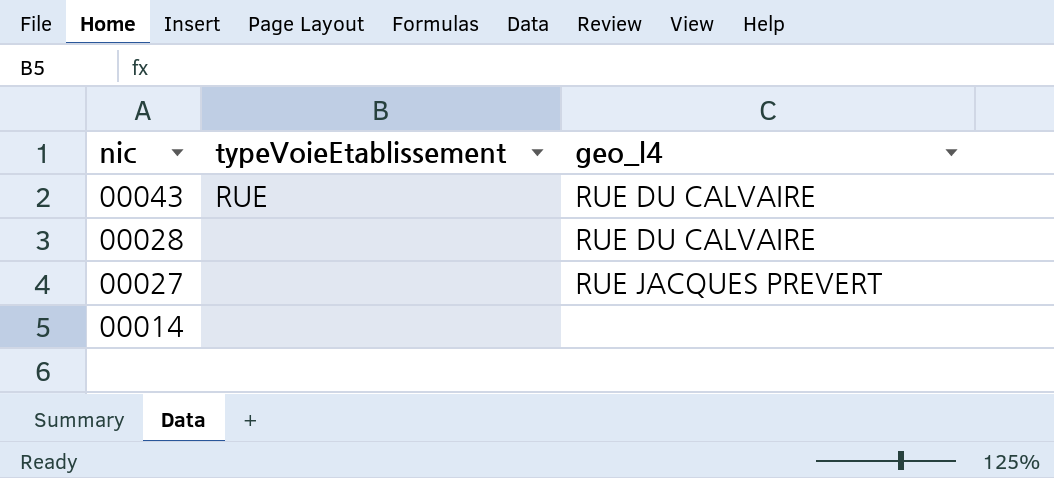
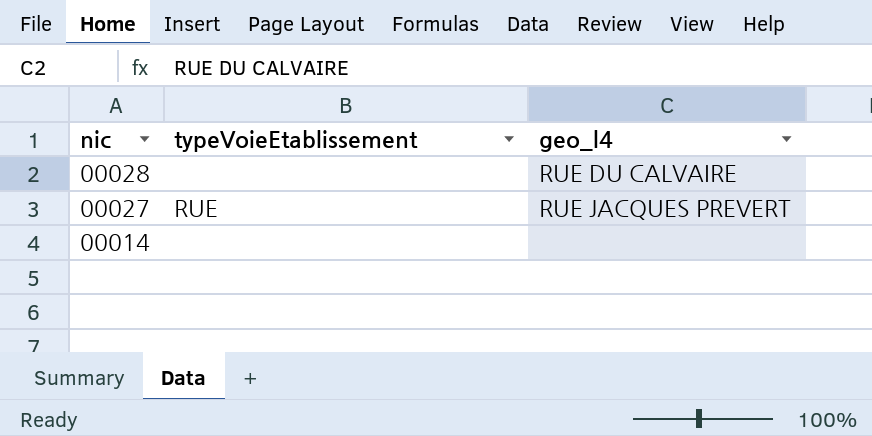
row 00043: RUE | RUE DU CALVAIRE -> none
00027 | typeVoieEtablissement: none -> RUE

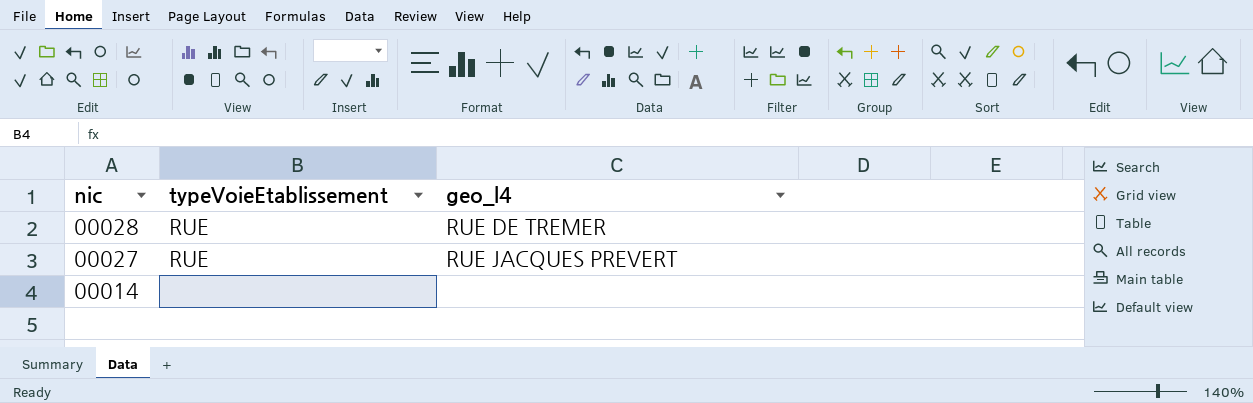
00028 | typeVoieEtablissement: none -> RUE
00028 | geo_l4: RUE DU CALVAIRE -> RUE DE TREMER

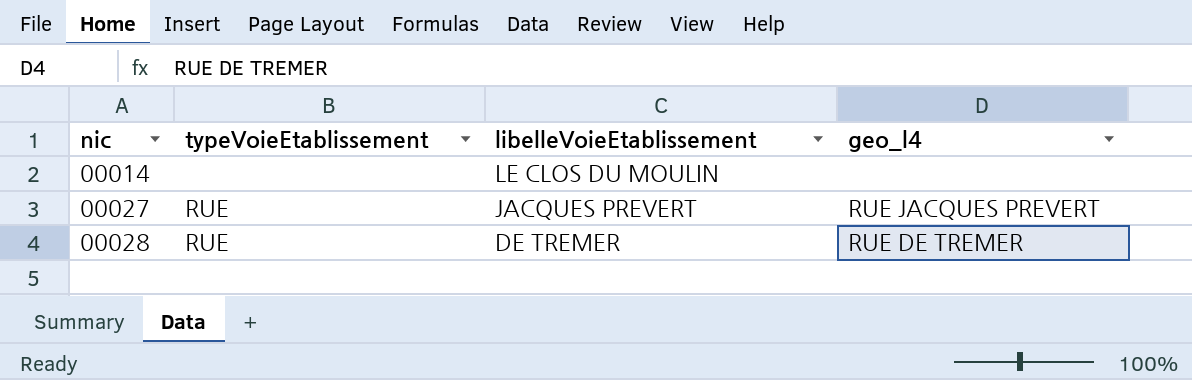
row order: nic descending -> nic ascending
column libelleVoieEtablissement | position: none -> 3

